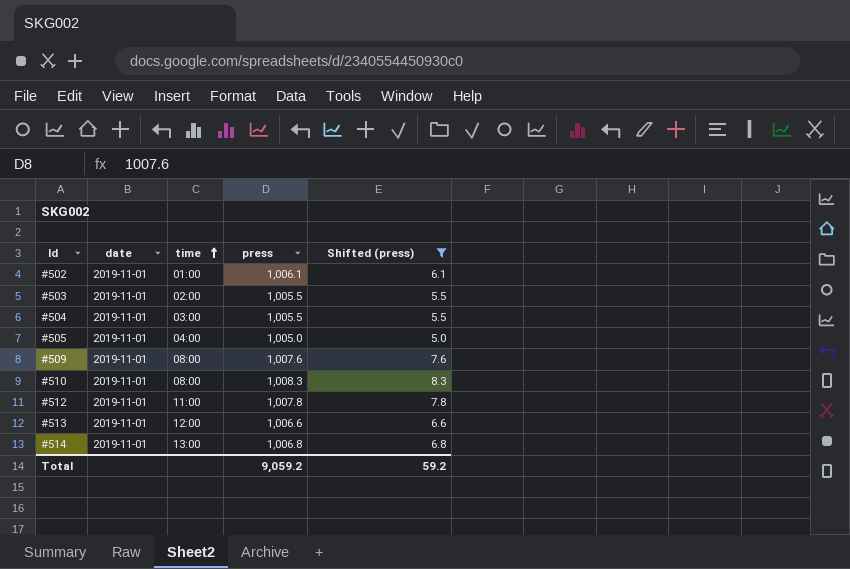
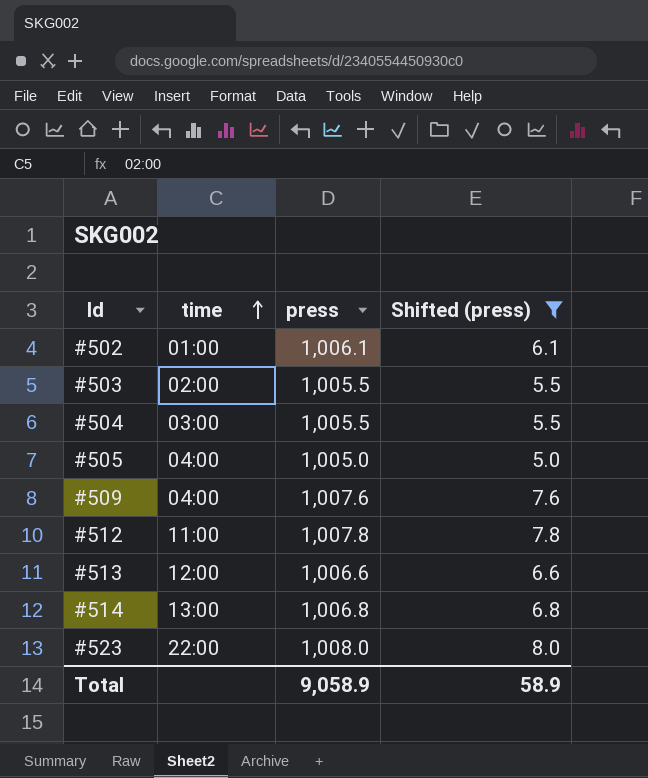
column date | position: 2 -> none
row #510: 2019-11-01 | 08:00 | 1,008.3 | 8.3 -> none
#509 | time: 08:00 -> 04:00
row #523: none -> 22:00 | 1,008.0 | 8.0
Total | press: 9,059.2 -> 9,058.9
Total | Shifted (press): 59.2 -> 58.9

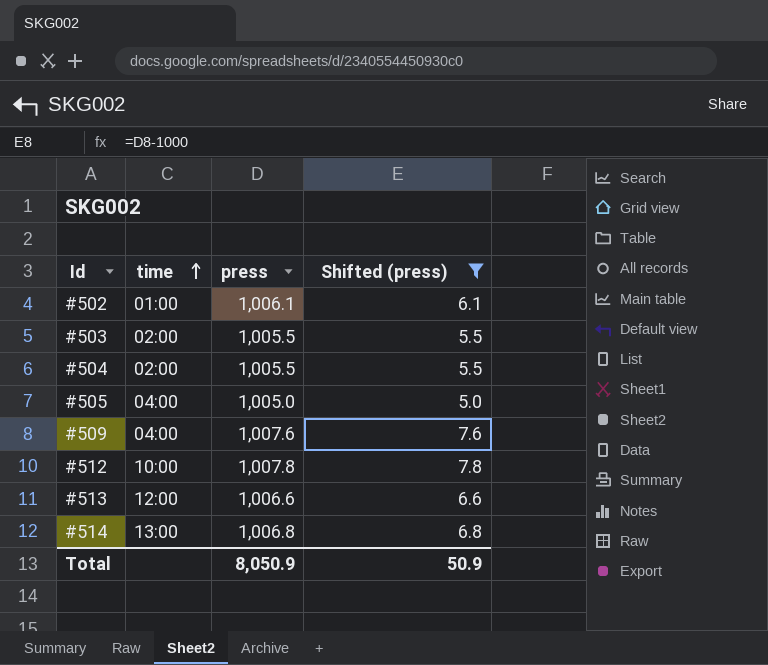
row #523: 22:00 | 1,008.0 | 8.0 -> none
#504 | time: 03:00 -> 02:00
#512 | time: 11:00 -> 10:00
Total | press: 9,058.9 -> 8,050.9
Total | Shifted (press): 58.9 -> 50.9

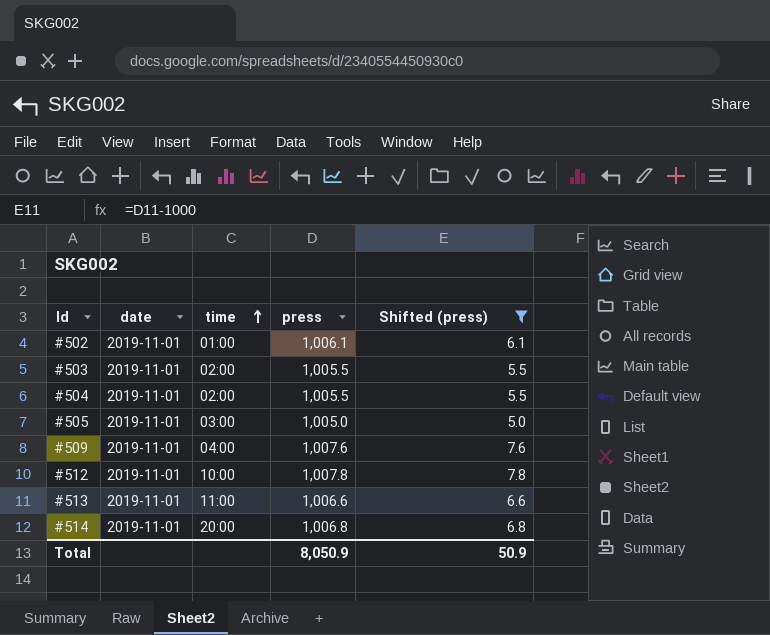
column date | position: none -> 2
#505 | time: 04:00 -> 03:00
#513 | time: 12:00 -> 11:00
#514 | time: 13:00 -> 20:00

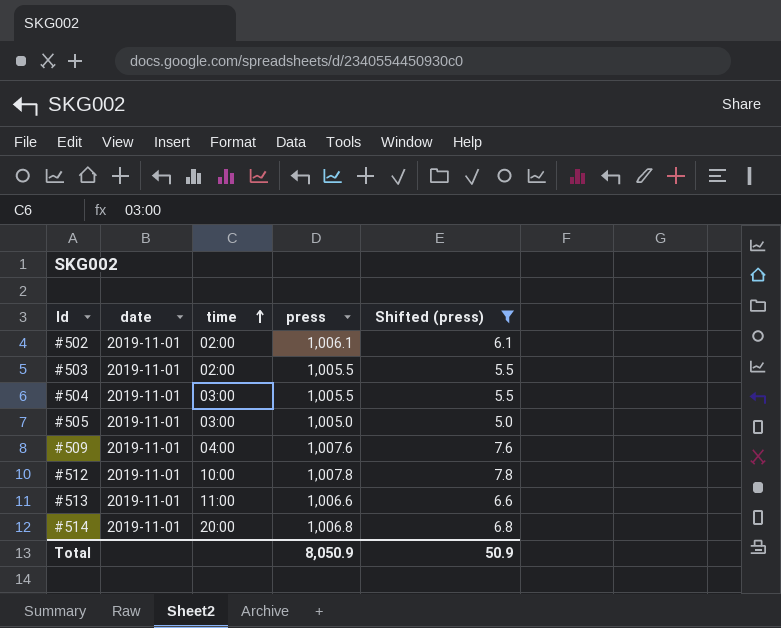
#502 | time: 01:00 -> 02:00
#504 | time: 02:00 -> 03:00

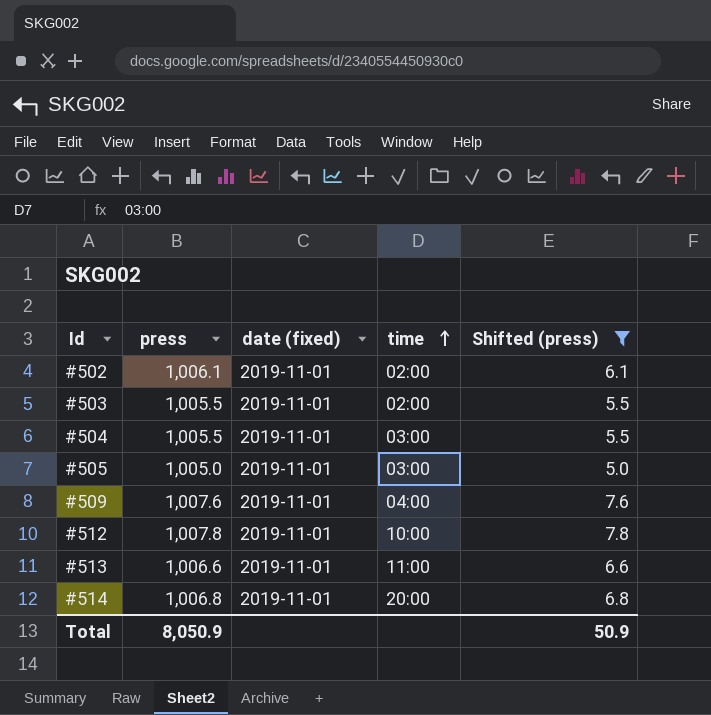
column press | position: 4 -> 2
column name: date -> date (fixed)

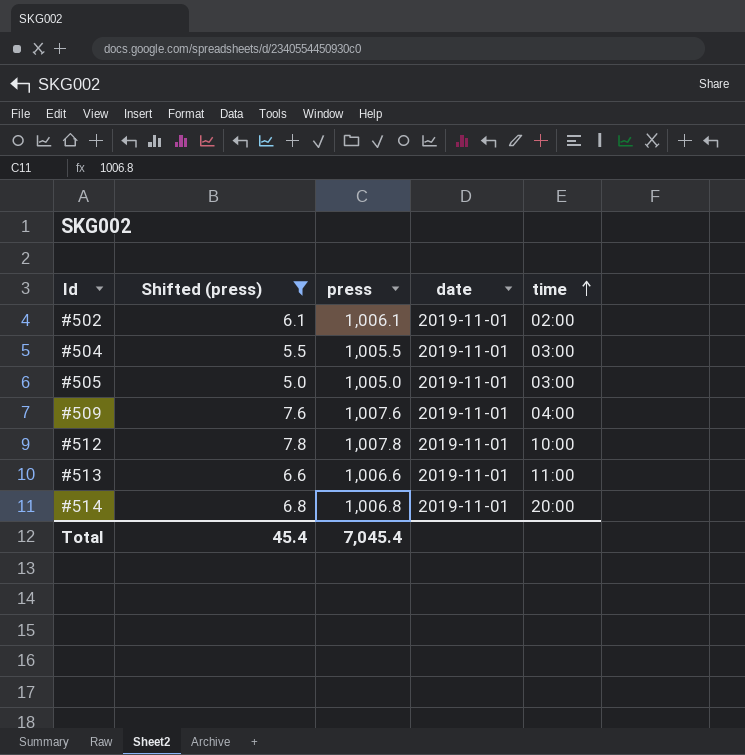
column Shifted (press) | position: 5 -> 2
column name: date (fixed) -> date
row #503: 1,005.5 | 2019-11-01 | 02:00 | 5.5 -> none
Total | Shifted (press): 50.9 -> 45.4
Total | press: 8,050.9 -> 7,045.4

